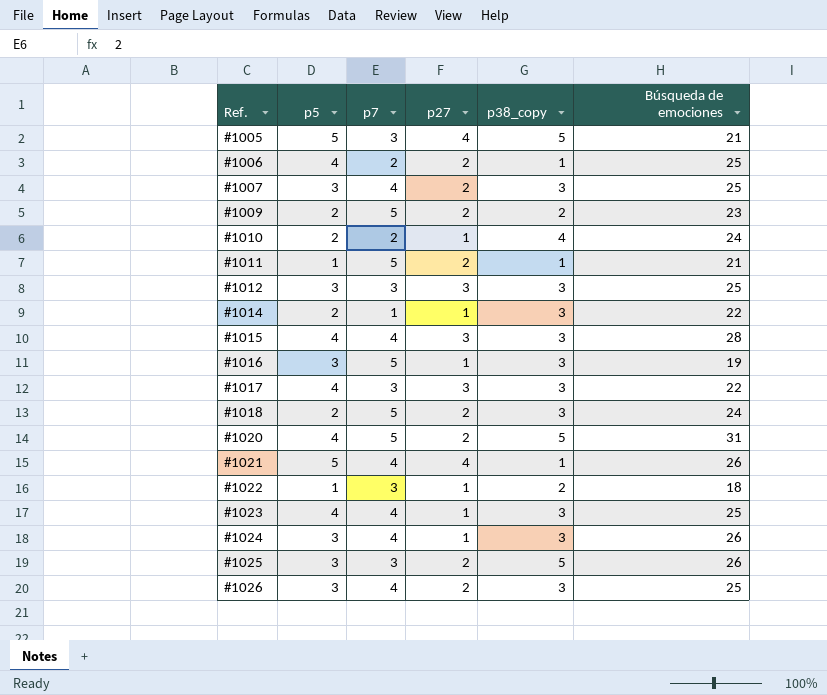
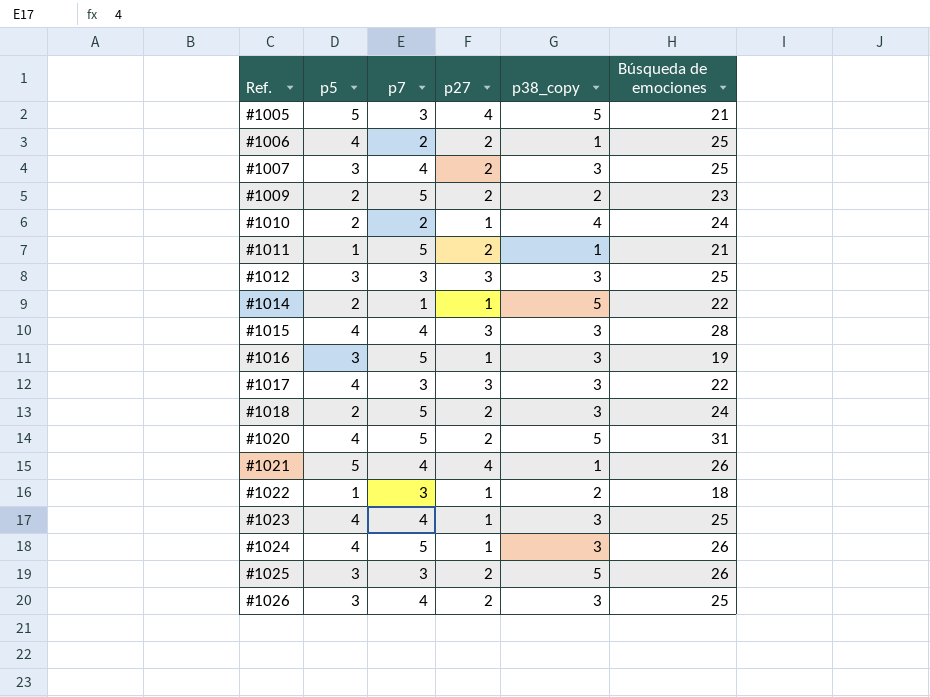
#1014 | p38_copy: 3 -> 5
#1024 | p5: 3 -> 4
#1024 | p7: 4 -> 5

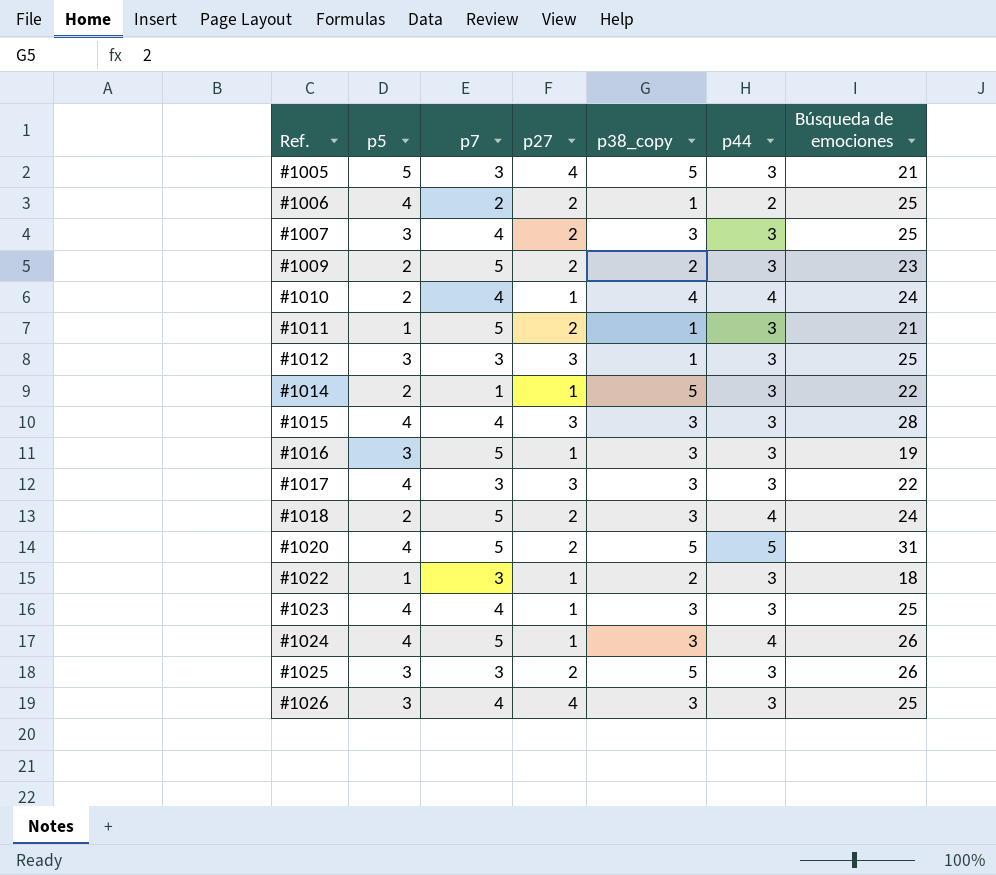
column p44 | position: none -> 6
row #1021: 5 | 4 | 4 | 1 | 26 -> none
#1010 | p7: 2 -> 4
#1012 | p38_copy: 3 -> 1
#1026 | p27: 2 -> 4

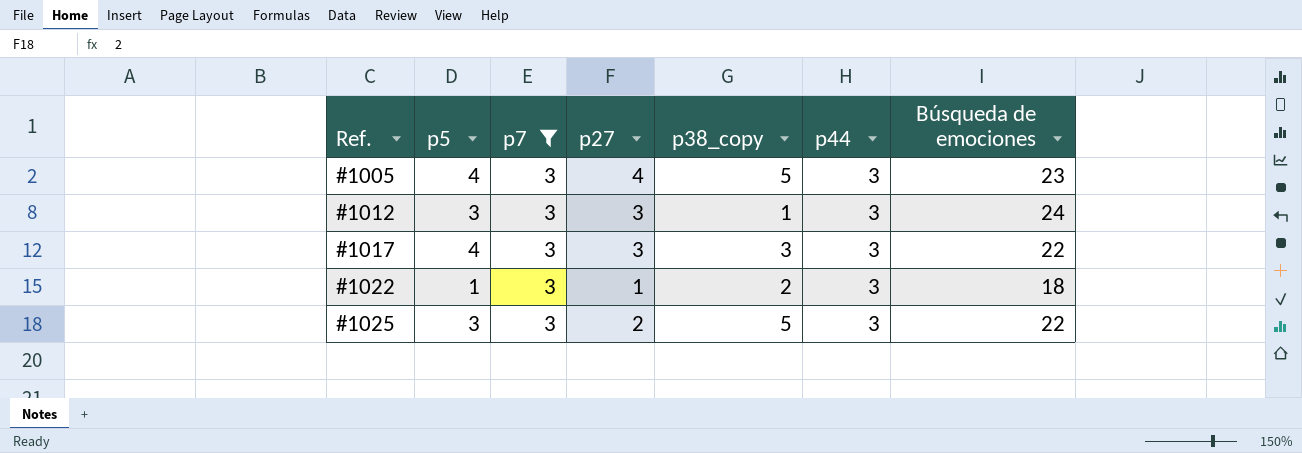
filter: none -> p7 = 3
#1005 | p5: 5 -> 4
#1005 | Búsqueda de emociones: 21 -> 23
#1012 | Búsqueda de emociones: 25 -> 24
#1025 | Búsqueda de emociones: 26 -> 22

